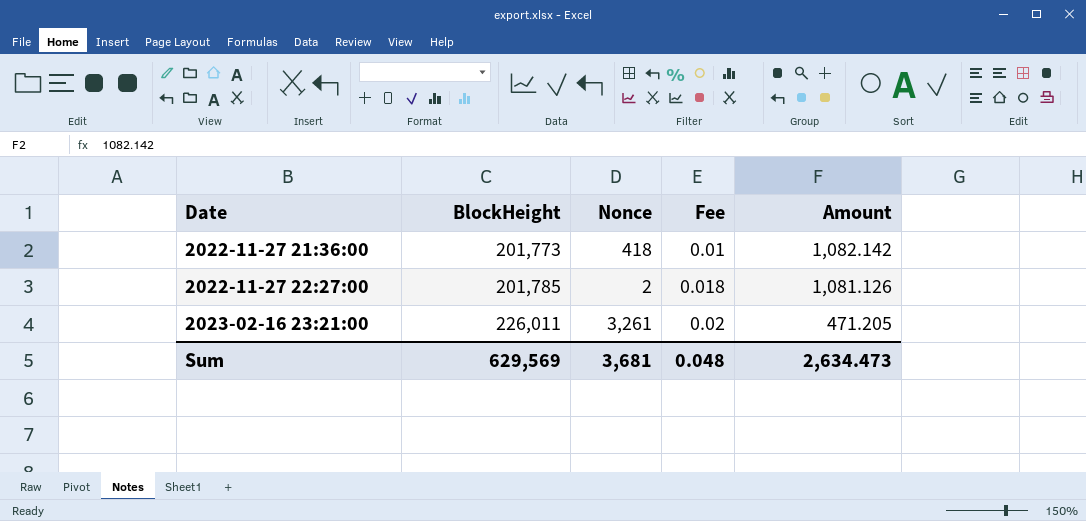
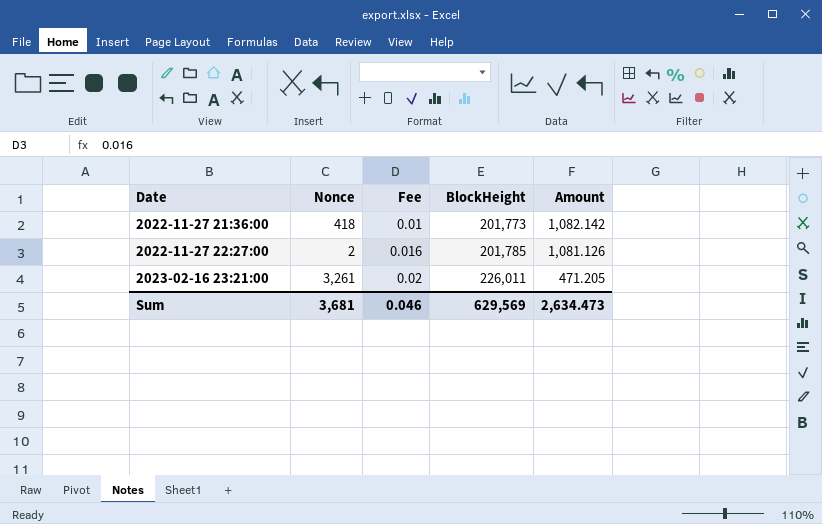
column BlockHeight | position: 2 -> 4
2022-11-27 22:27:00 | Fee: 0.018 -> 0.016
Sum | Fee: 0.048 -> 0.046

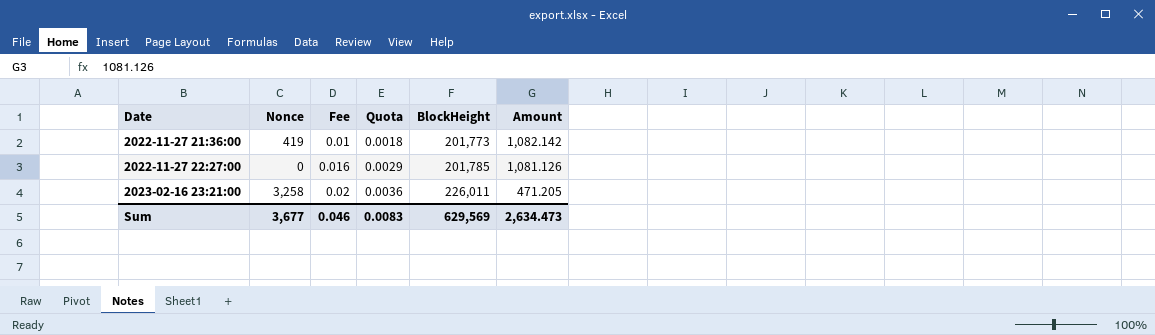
column Quota | formula: none -> [Fee] * 0.18
2022-11-27 21:36:00 | Nonce: 418 -> 419
2022-11-27 22:27:00 | Nonce: 2 -> 0
2023-02-16 23:21:00 | Nonce: 3,261 -> 3,258
Sum | Nonce: 3,681 -> 3,677

